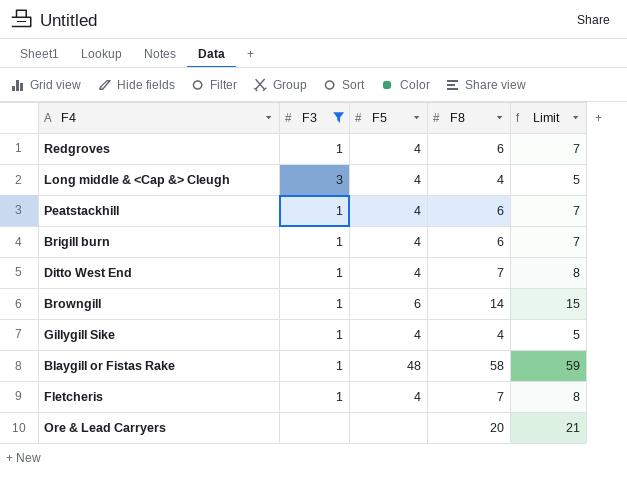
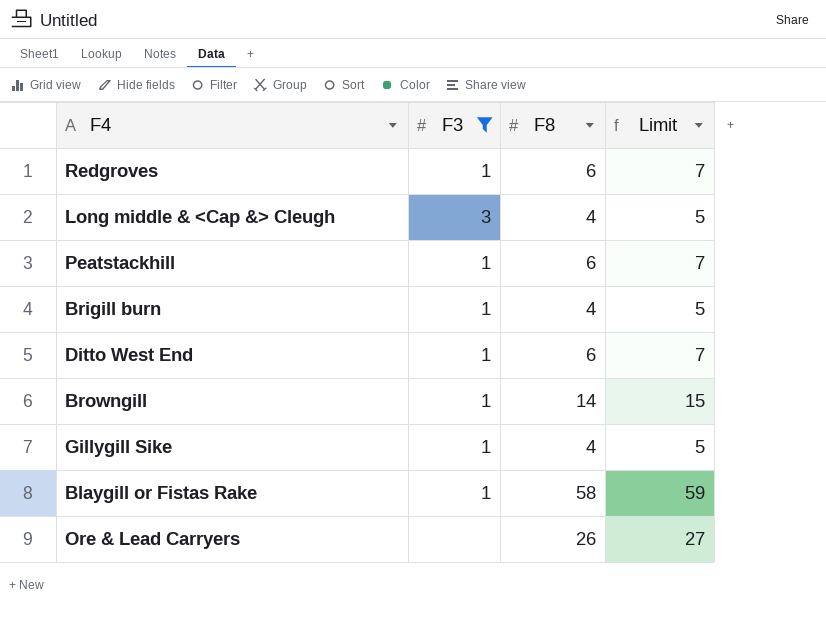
column F5 | position: 3 -> none
row Fletcheris: 1 | 4 | 7 | 8 -> none
Brigill burn | F8: 6 -> 4
Brigill burn | Limit: 7 -> 5
Ditto West End | F8: 7 -> 6
Ditto West End | Limit: 8 -> 7
Ore & Lead Carryers | F8: 20 -> 26
Ore & Lead Carryers | Limit: 21 -> 27

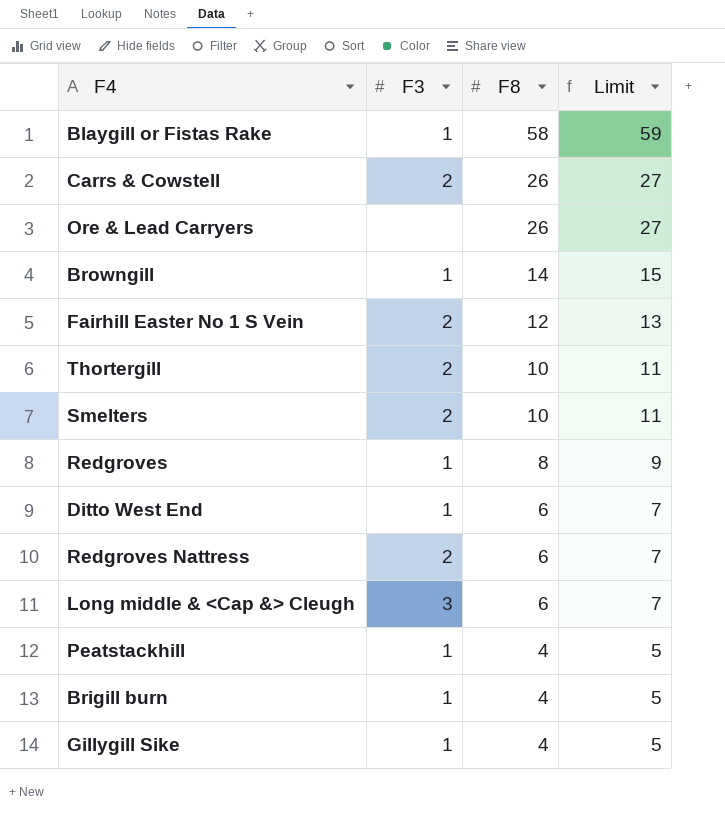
filter: F3 != 2 -> none
row order: none -> F8 descending
Redgroves | F8: 6 -> 8
Redgroves | Limit: 7 -> 9
Long middle & <Cap &> Cleugh | F8: 4 -> 6
Long middle & <Cap &> Cleugh | Limit: 5 -> 7
Peatstackhill | F8: 6 -> 4
Peatstackhill | Limit: 7 -> 5

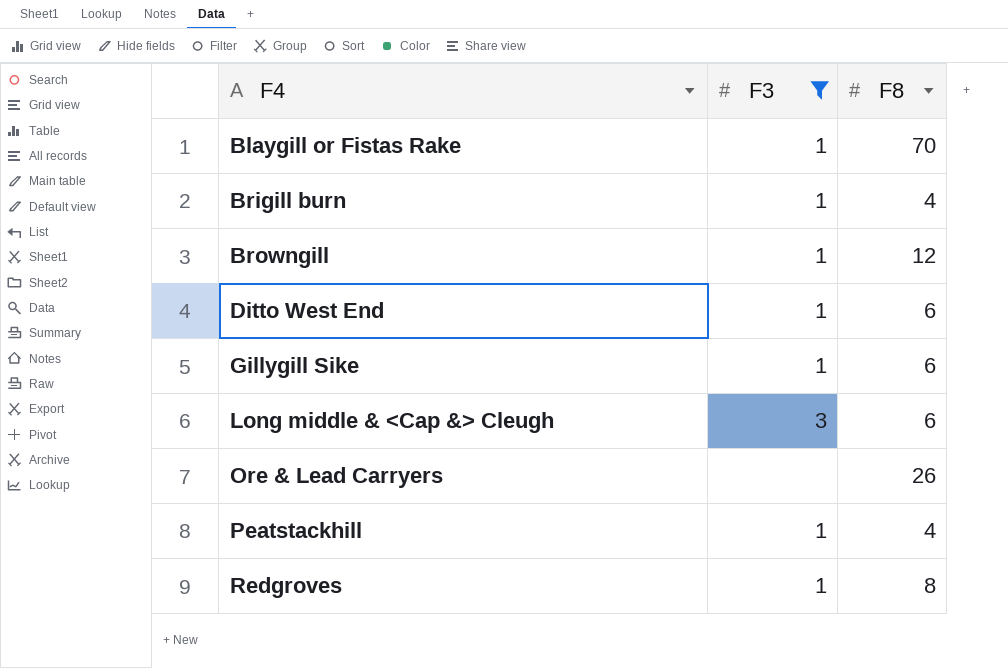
filter: none -> F3 != 2
row order: F8 descending -> F4 ascending
column Limit | formula: [F8] + 1 -> none
Blaygill or Fistas Rake | F8: 58 -> 70
Browngill | F8: 14 -> 12
Gillygill Sike | F8: 4 -> 6

